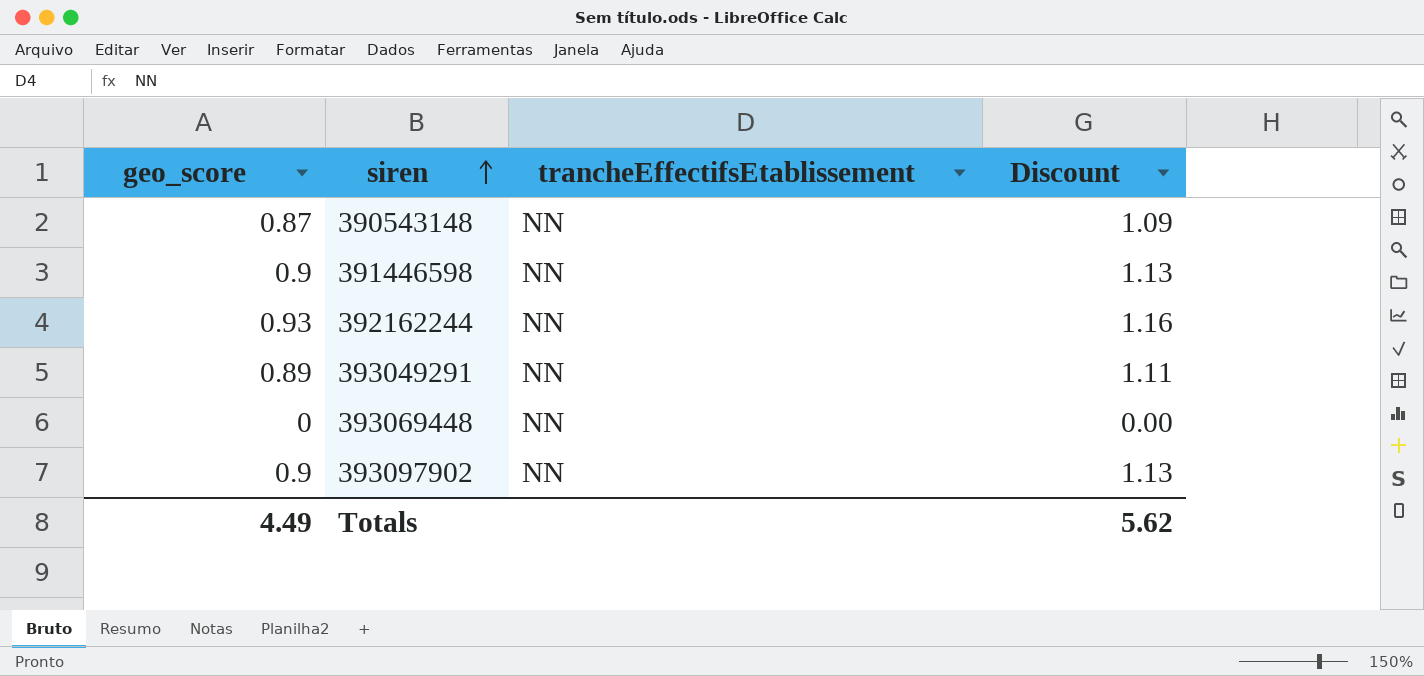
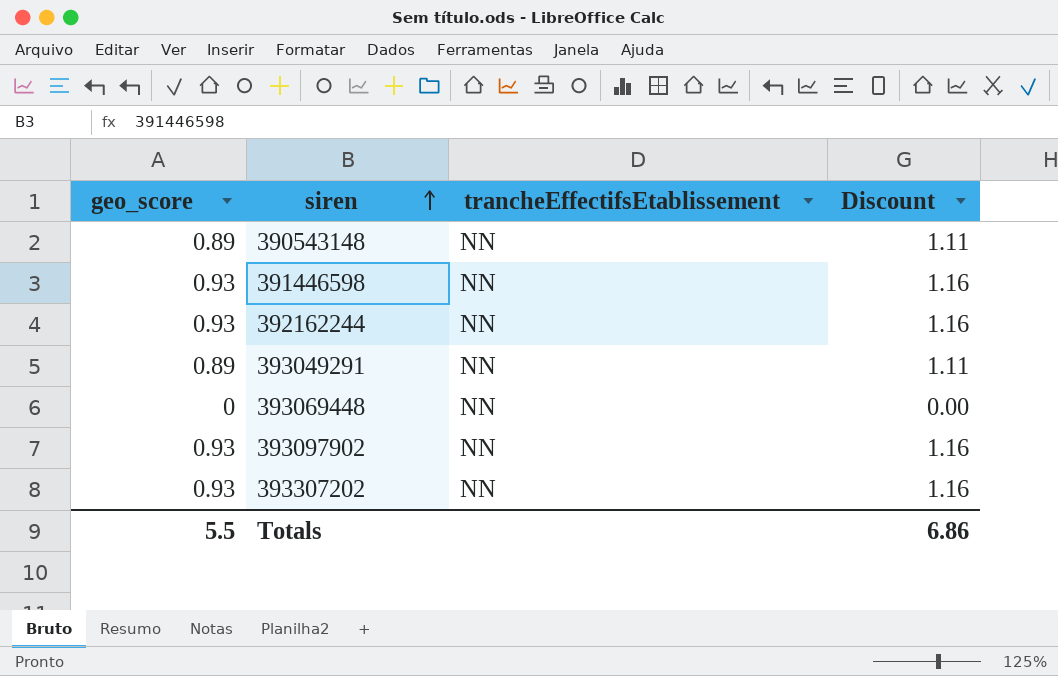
390543148 | geo_score: 0.87 -> 0.89
390543148 | Discount: 1.09 -> 1.11
391446598 | geo_score: 0.9 -> 0.93
391446598 | Discount: 1.13 -> 1.16
393097902 | geo_score: 0.9 -> 0.93
393097902 | Discount: 1.13 -> 1.16
row 393307202: none -> 0.93 | NN | 1.16
Totals | geo_score: 4.49 -> 5.5
Totals | Discount: 5.62 -> 6.86

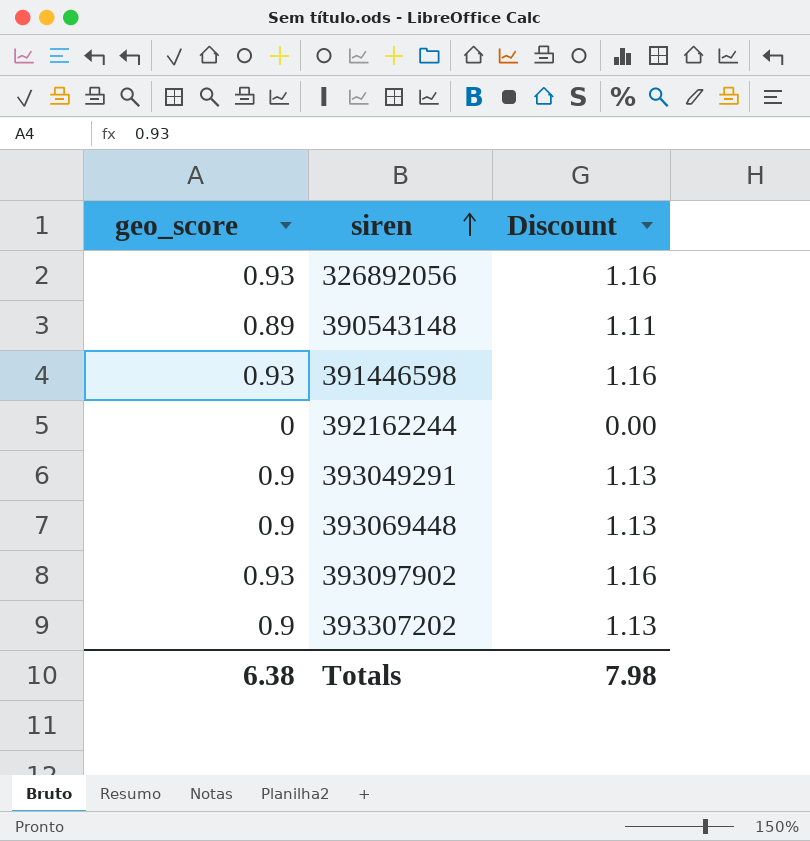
column trancheEffectifsEtablissement | position: 3 -> none
row 326892056: none -> 0.93 | 1.16
392162244 | geo_score: 0.93 -> 0
392162244 | Discount: 1.16 -> 0.00
393049291 | geo_score: 0.89 -> 0.9
393049291 | Discount: 1.11 -> 1.13
393069448 | geo_score: 0 -> 0.9
393069448 | Discount: 0.00 -> 1.13
393307202 | geo_score: 0.93 -> 0.9
393307202 | Discount: 1.16 -> 1.13
Totals | geo_score: 5.5 -> 6.38
Totals | Discount: 6.86 -> 7.98

